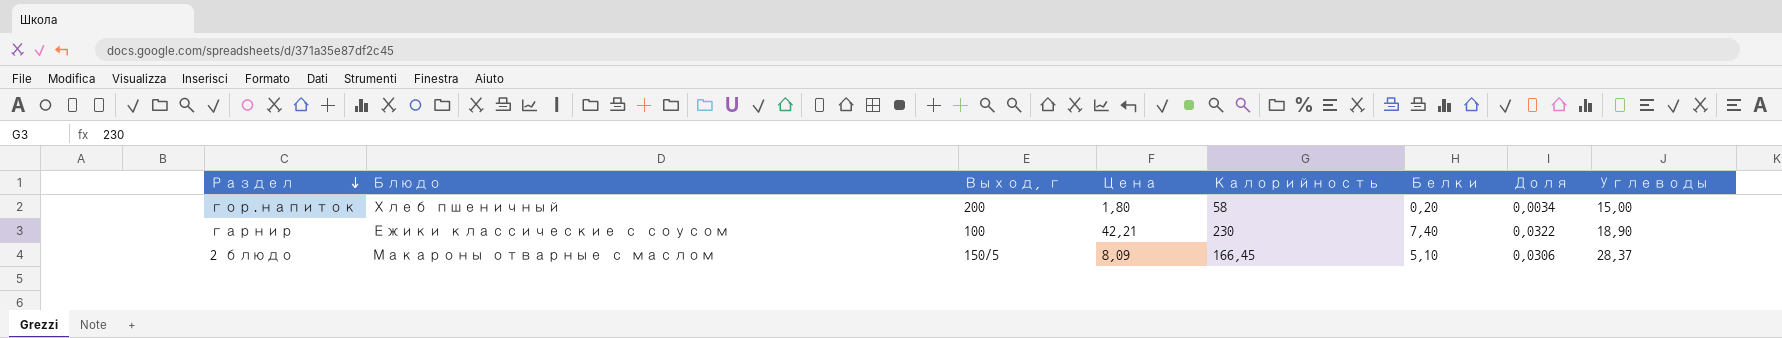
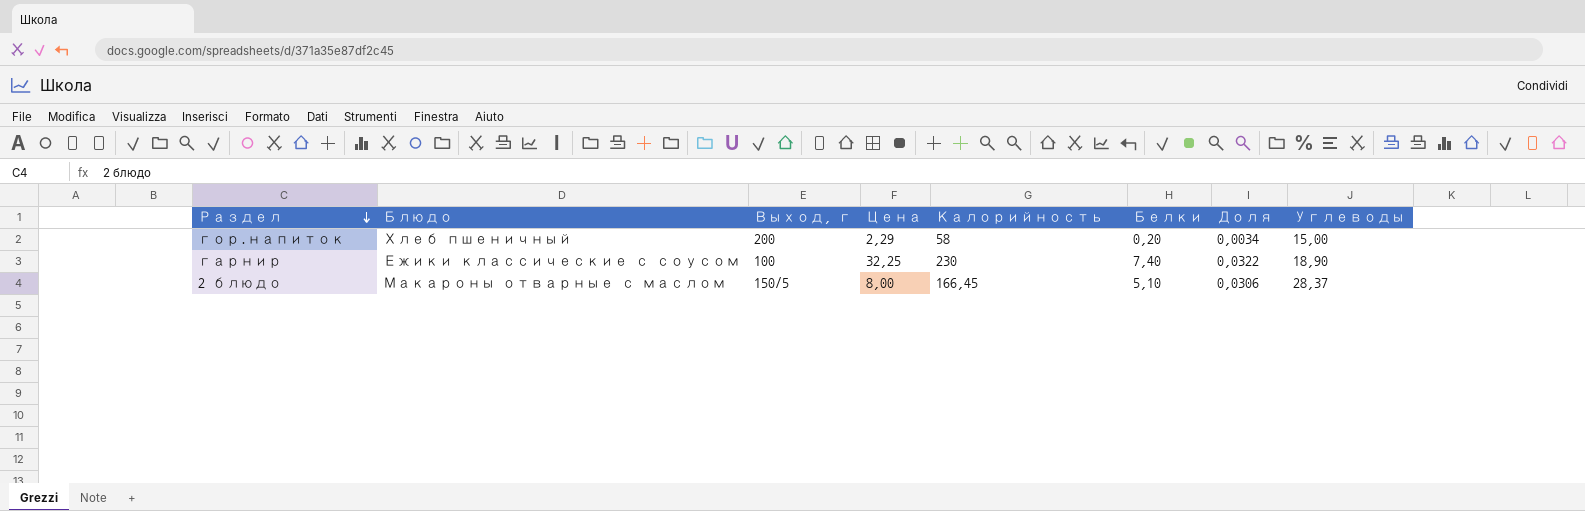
гор.напиток | Цена: 1,80 -> 2,29
гарнир | Цена: 42,21 -> 32,25
2 блюдо | Цена: 8,09 -> 8,00

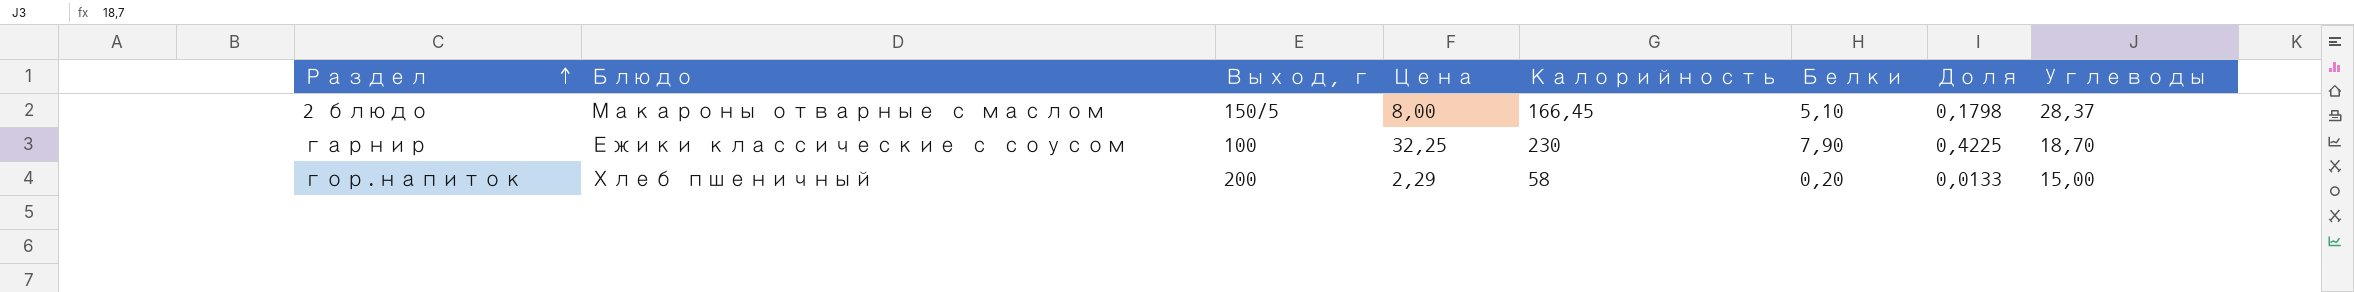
row order: Раздел descending -> Раздел ascending
column Доля | formula: [Белки] / [Калорийность] -> [Белки] / [Углеводы]
гарнир | Белки: 7,40 -> 7,90
гарнир | Углеводы: 18,90 -> 18,70

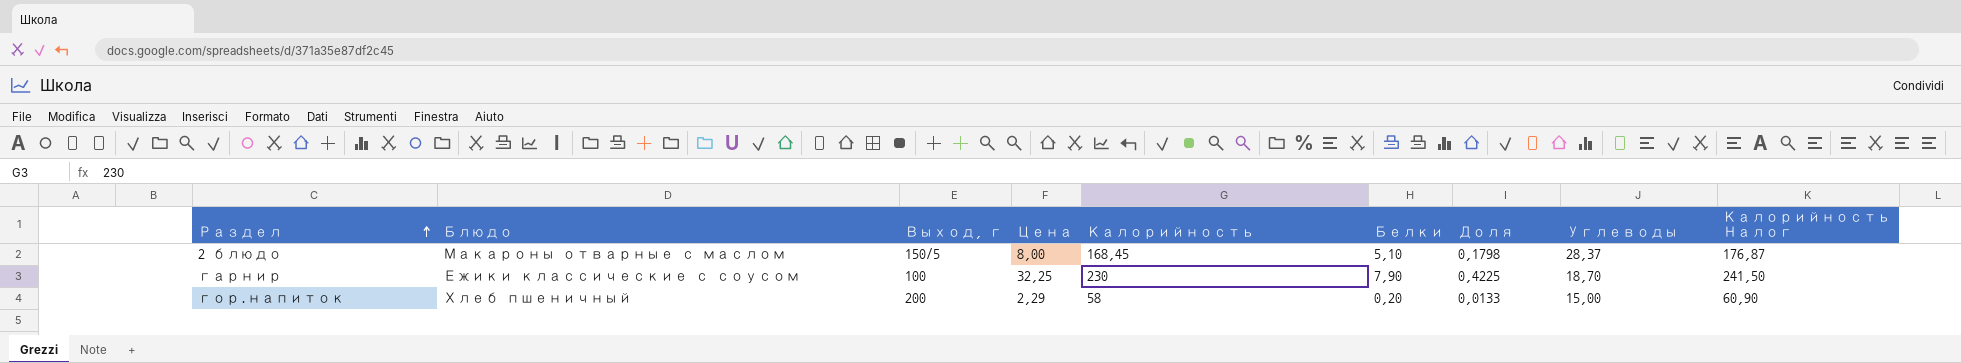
column Калорийность Налог | formula: none -> [Калорийность] * 1,05
2 блюдо | Калорийность: 166,45 -> 168,45

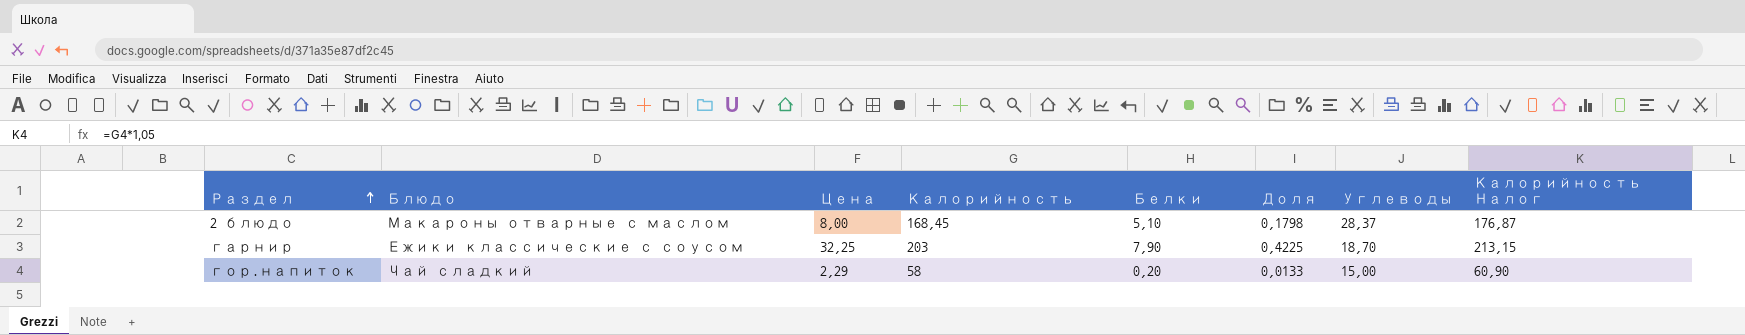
column Выход, г | position: 3 -> none
гарнир | Калорийность: 230 -> 203
гарнир | Калорийность Налог: 241,50 -> 213,15
гор.напиток | Блюдо: Хлеб пшеничный -> Чай сладкий

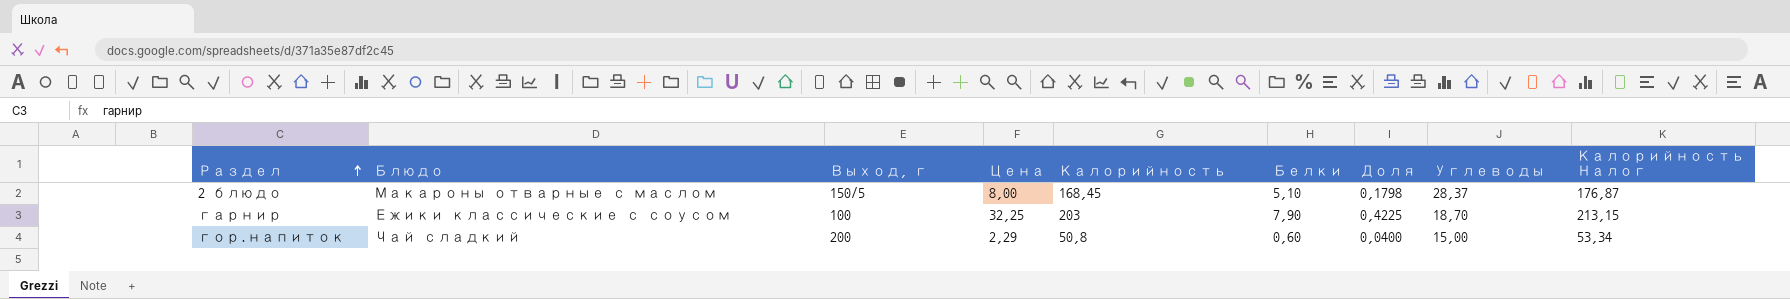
column Выход, г | position: none -> 3
гор.напиток | Калорийность: 58 -> 50,8
гор.напиток | Белки: 0,20 -> 0,60
гор.напиток | Доля: 0,0133 -> 0,0400
гор.напиток | Калорийность Налог: 60,90 -> 53,34

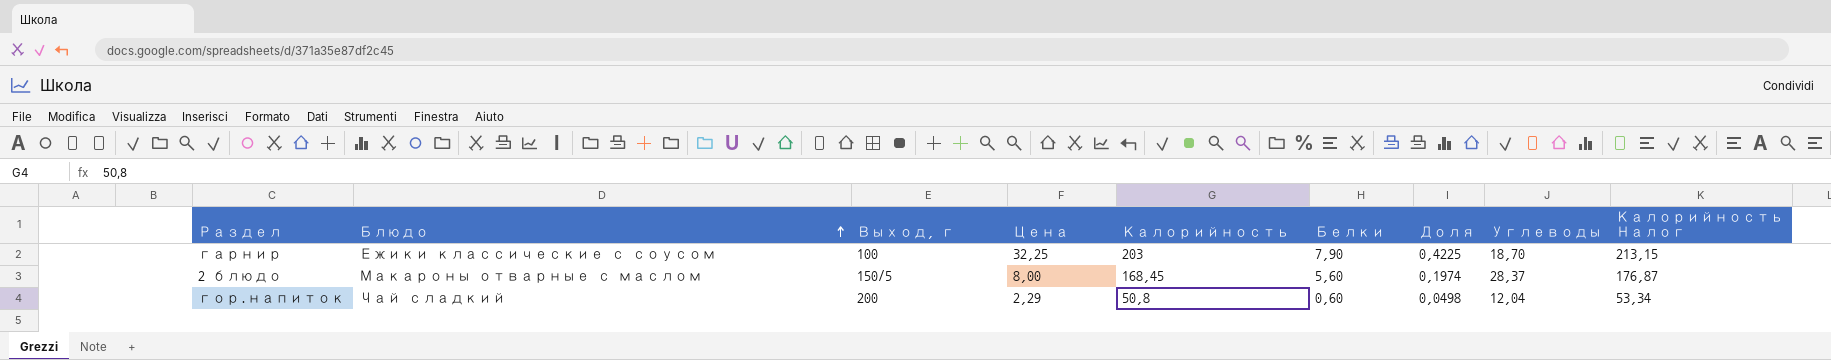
row order: Раздел ascending -> Блюдо ascending
2 блюдо | Белки: 5,10 -> 5,60
2 блюдо | Доля: 0,1798 -> 0,1974
гор.напиток | Доля: 0,0400 -> 0,0498
гор.напиток | Углеводы: 15,00 -> 12,04

